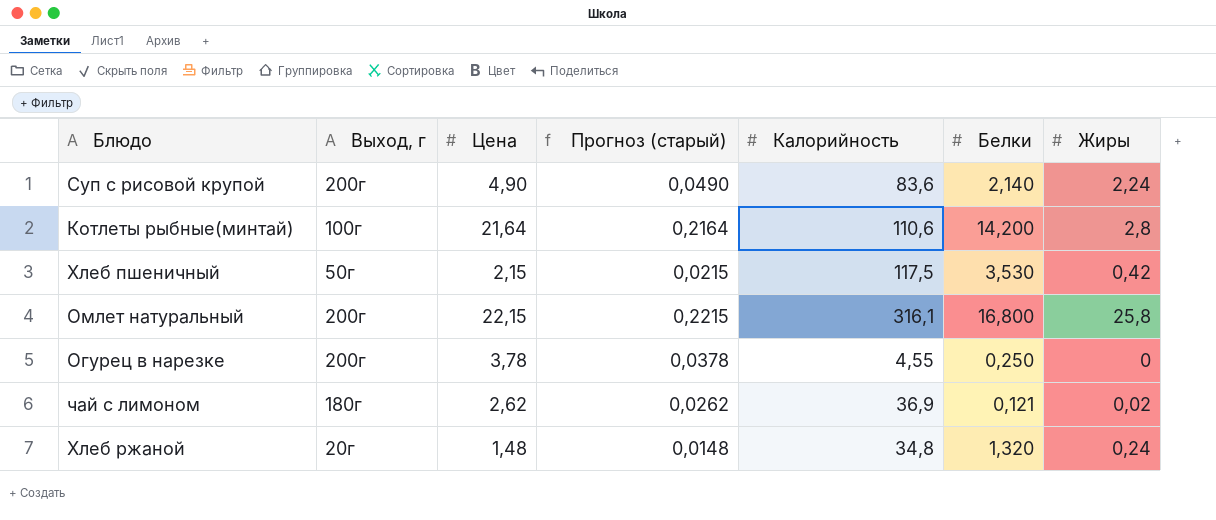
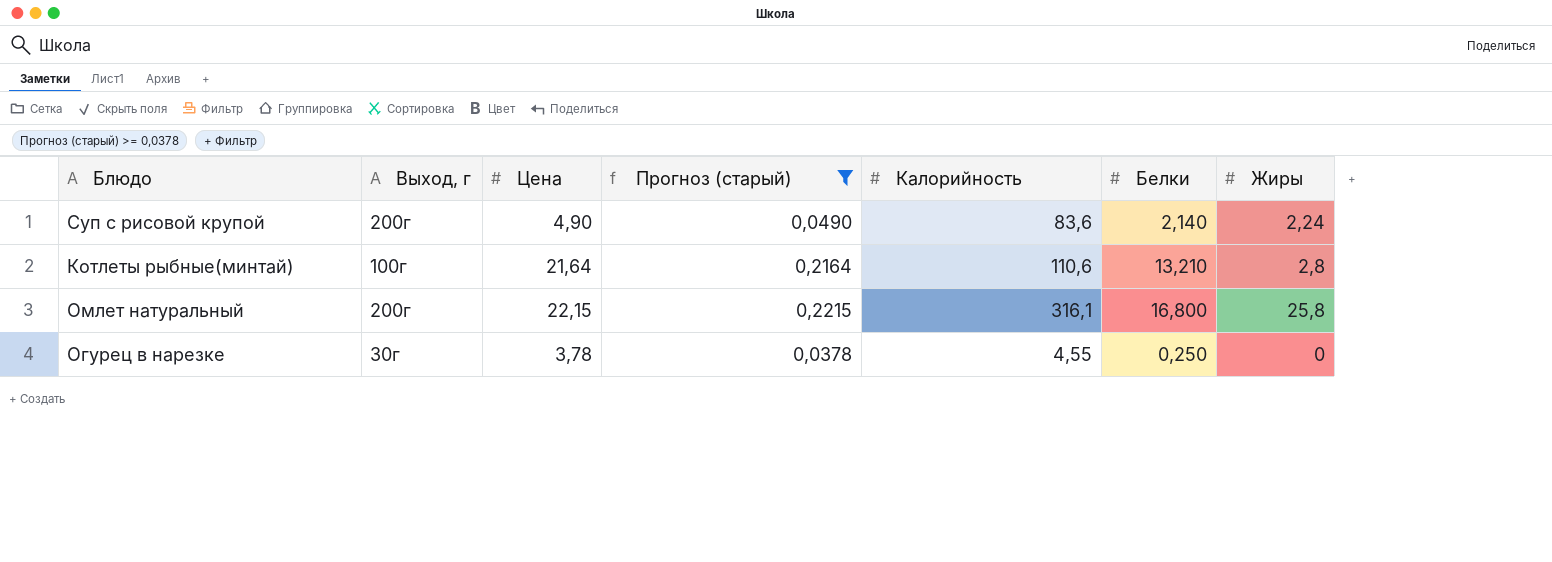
filter: none -> Прогноз (старый) >= 0,0378
Котлеты рыбные(минтай) | Белки: 14,200 -> 13,210
Огурец в нарезке | Выход, г: 200г -> 30г

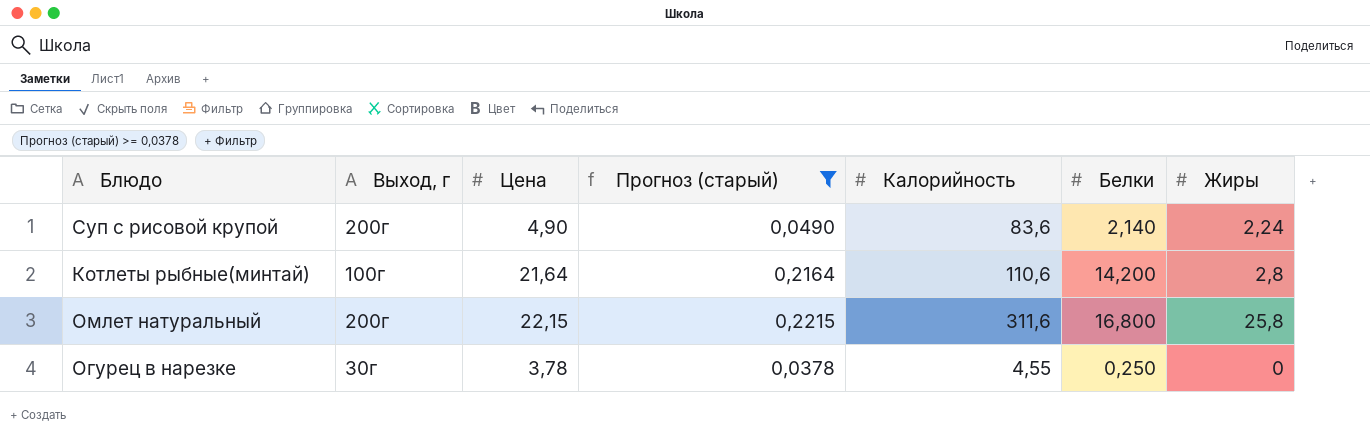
Котлеты рыбные(минтай) | Белки: 13,210 -> 14,200
Омлет натуральный | Калорийность: 316,1 -> 311,6

